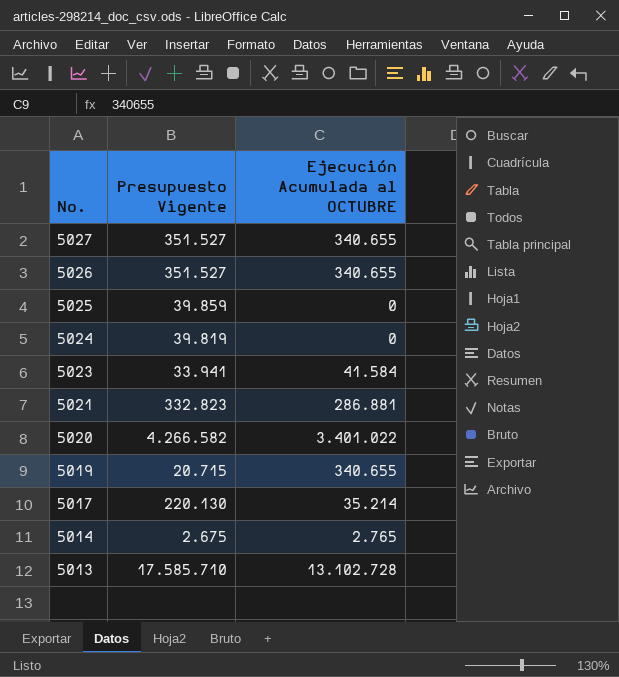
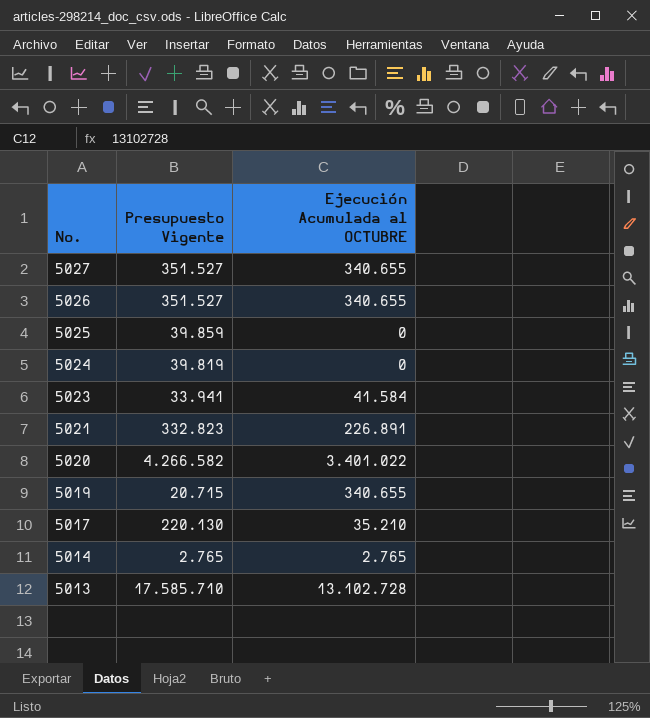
5021 | Ejecución Acumulada al OCTUBRE: 286.881 -> 226.891
5017 | Ejecución Acumulada al OCTUBRE: 35.214 -> 35.210
5014 | Presupuesto Vigente: 2.675 -> 2.765

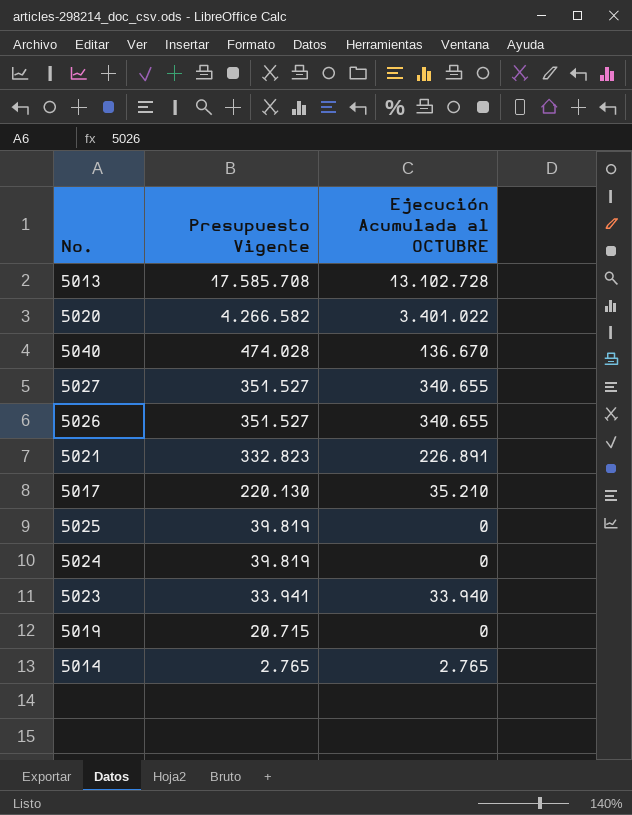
row order: No. descending -> Presupuesto Vigente descending
5013 | Presupuesto Vigente: 17.585.710 -> 17.585.708
row 5040: none -> 474.028 | 136.670
5025 | Presupuesto Vigente: 39.859 -> 39.819
5023 | Ejecución Acumulada al OCTUBRE: 41.584 -> 33.940
5019 | Ejecución Acumulada al OCTUBRE: 340.655 -> 0

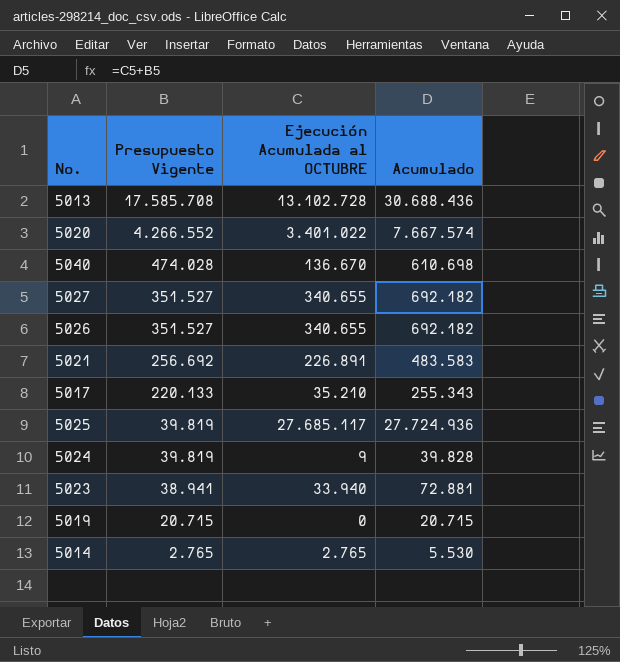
column Acumulado | formula: none -> [Presupuesto Vigente] + [Ejecución Acumulada al OCTUBRE]
5020 | Presupuesto Vigente: 4.266.582 -> 4.266.552
5021 | Presupuesto Vigente: 332.823 -> 256.692
5017 | Presupuesto Vigente: 220.130 -> 220.133
5025 | Ejecución Acumulada al OCTUBRE: 0 -> 27.685.117
5024 | Ejecución Acumulada al OCTUBRE: 0 -> 9
5023 | Presupuesto Vigente: 33.941 -> 38.941

